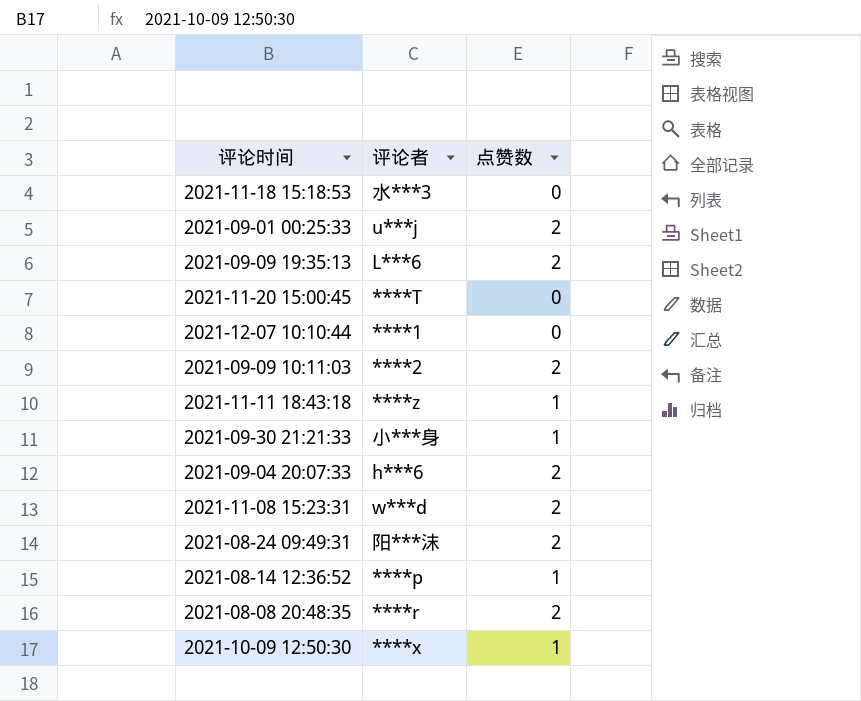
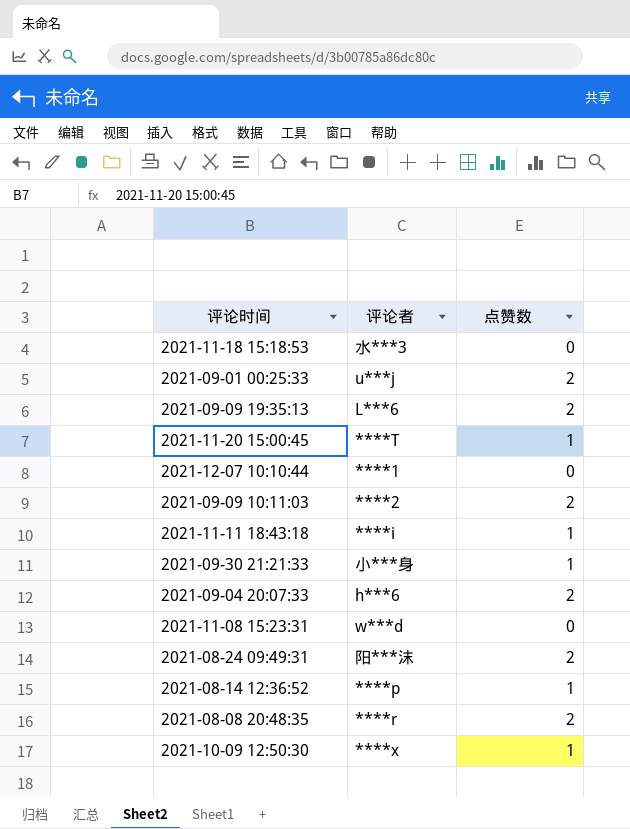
2021-11-20 15:00:45 | 点赞数: 0 -> 1
2021-11-11 18:43:18 | 评论者: ****z -> ****i
2021-11-08 15:23:31 | 点赞数: 2 -> 0

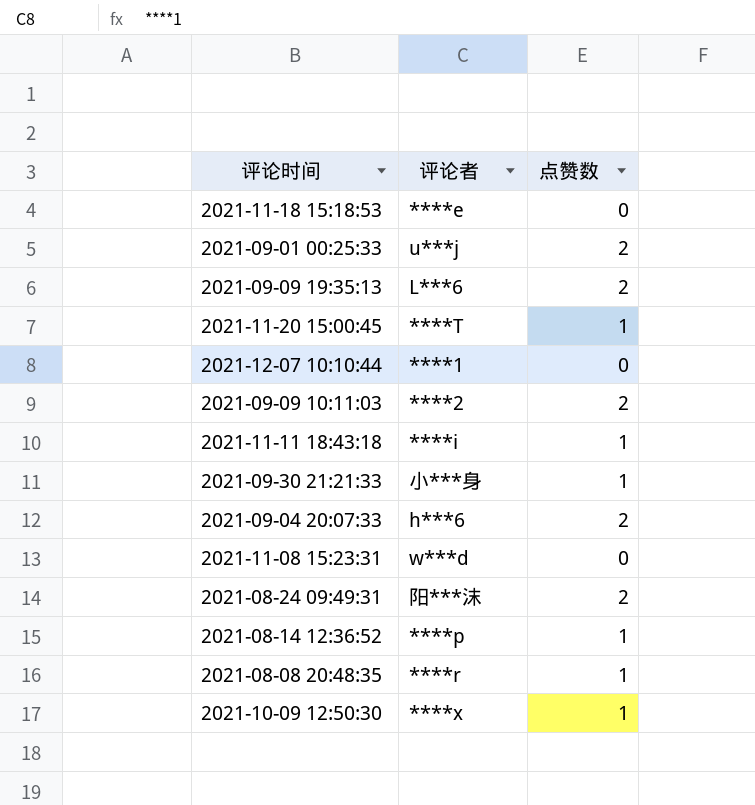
2021-11-18 15:18:53 | 评论者: 水***3 -> ****e
2021-08-08 20:48:35 | 点赞数: 2 -> 1

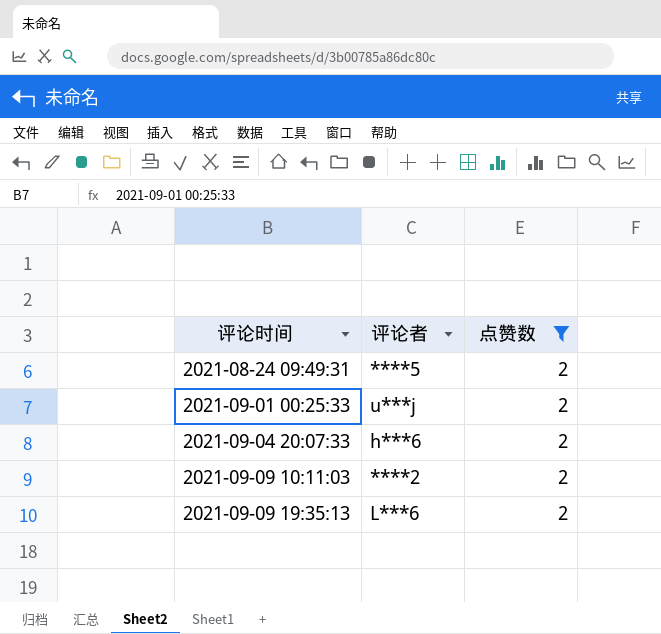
filter: none -> 点赞数 = 2
row order: none -> 评论时间 ascending
2021-08-24 09:49:31 | 评论者: 阳***沫 -> ****5

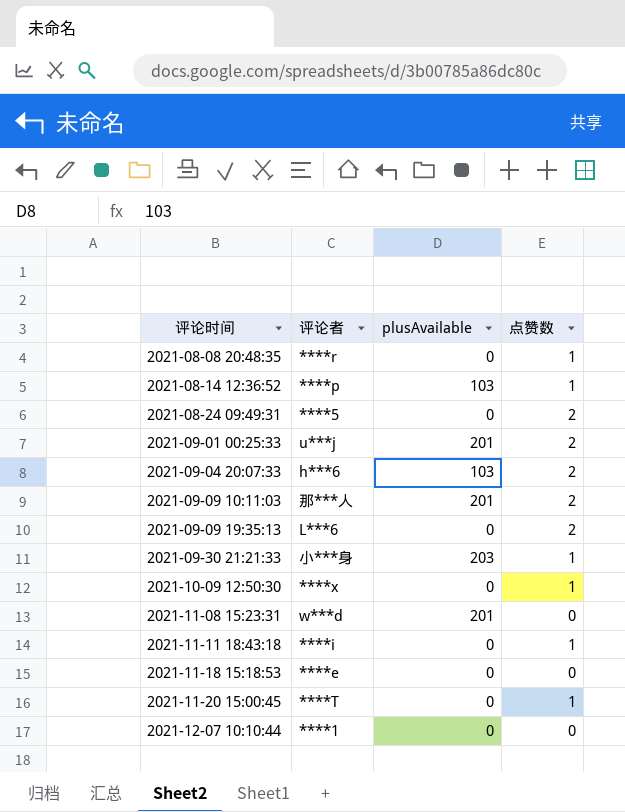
filter: 点赞数 = 2 -> none
column plusAvailable | position: none -> 3
2021-09-09 10:11:03 | 评论者: ****2 -> 那***人

